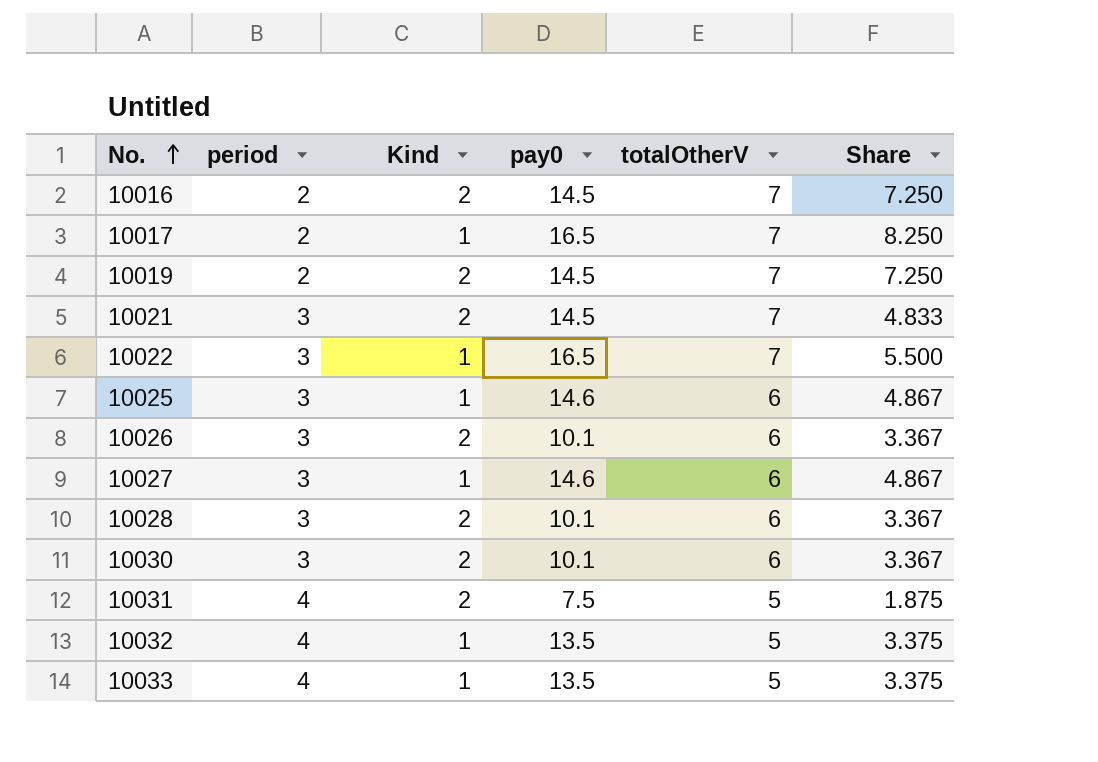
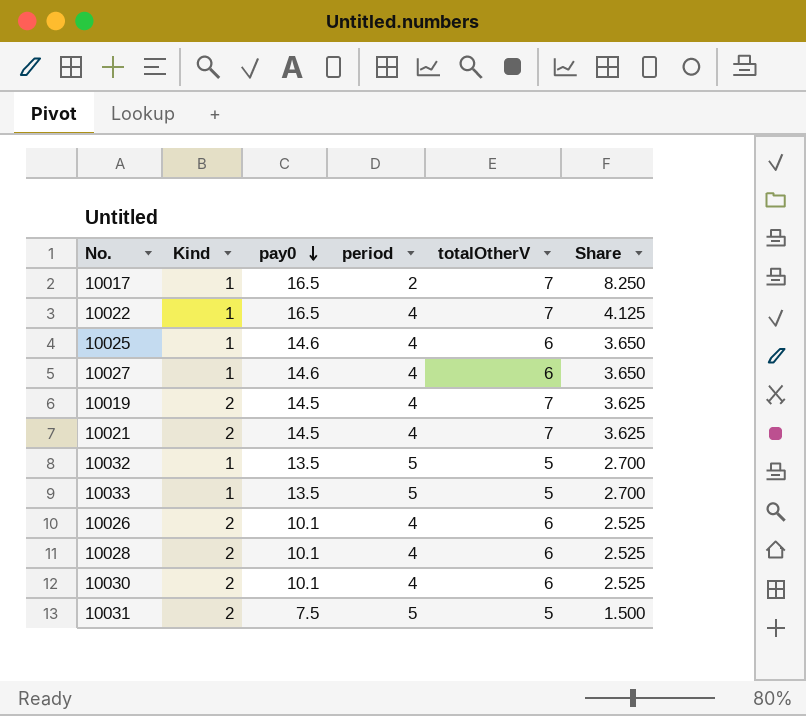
row order: No. ascending -> pay0 descending
column period | position: 2 -> 4
row 10016: 2 | 2 | 14.5 | 7 | 7.250 -> none
10022 | period: 3 -> 4
10022 | Share: 5.500 -> 4.125
10025 | period: 3 -> 4
10025 | Share: 4.867 -> 3.650
10027 | period: 3 -> 4
10027 | Share: 4.867 -> 3.650
10019 | period: 2 -> 4
10019 | Share: 7.250 -> 3.625
10021 | period: 3 -> 4
10021 | Share: 4.833 -> 3.625
10032 | period: 4 -> 5
10032 | Share: 3.375 -> 2.700
10033 | period: 4 -> 5
10033 | Share: 3.375 -> 2.700
10026 | period: 3 -> 4
10026 | Share: 3.367 -> 2.525
10028 | period: 3 -> 4
10028 | Share: 3.367 -> 2.525
10030 | period: 3 -> 4
10030 | Share: 3.367 -> 2.525
10031 | period: 4 -> 5
10031 | Share: 1.875 -> 1.500

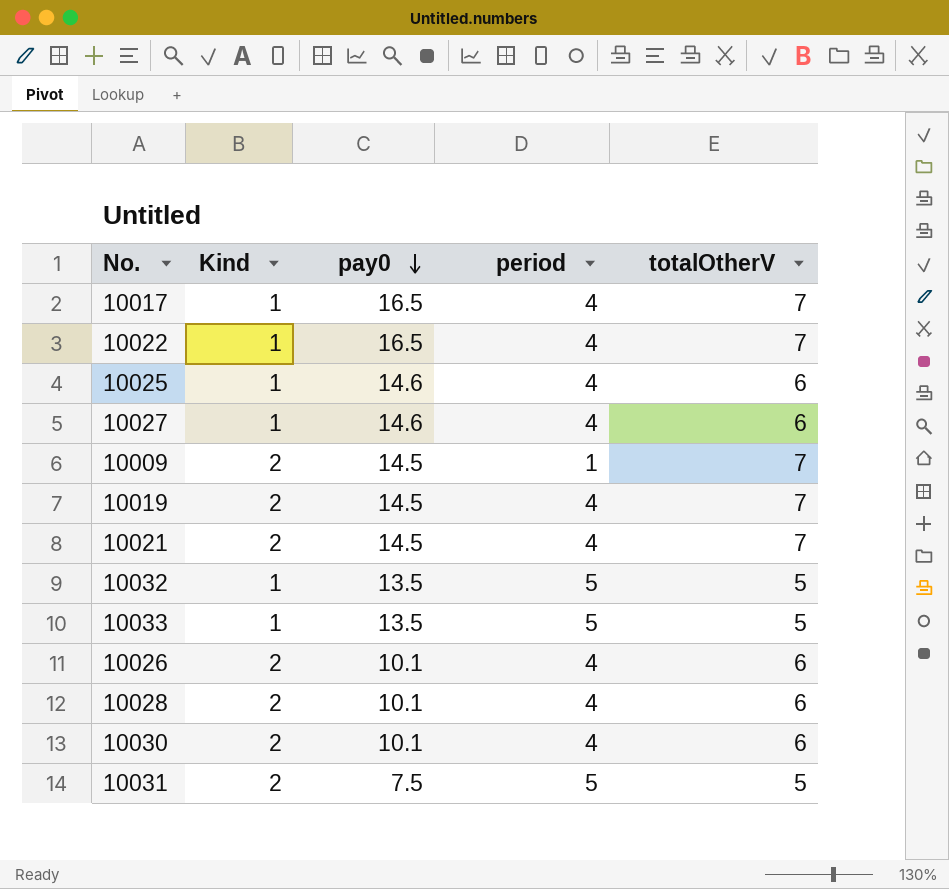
column Share | formula: [pay0] / [period] -> none
10017 | period: 2 -> 4
row 10009: none -> 2 | 14.5 | 1 | 7

